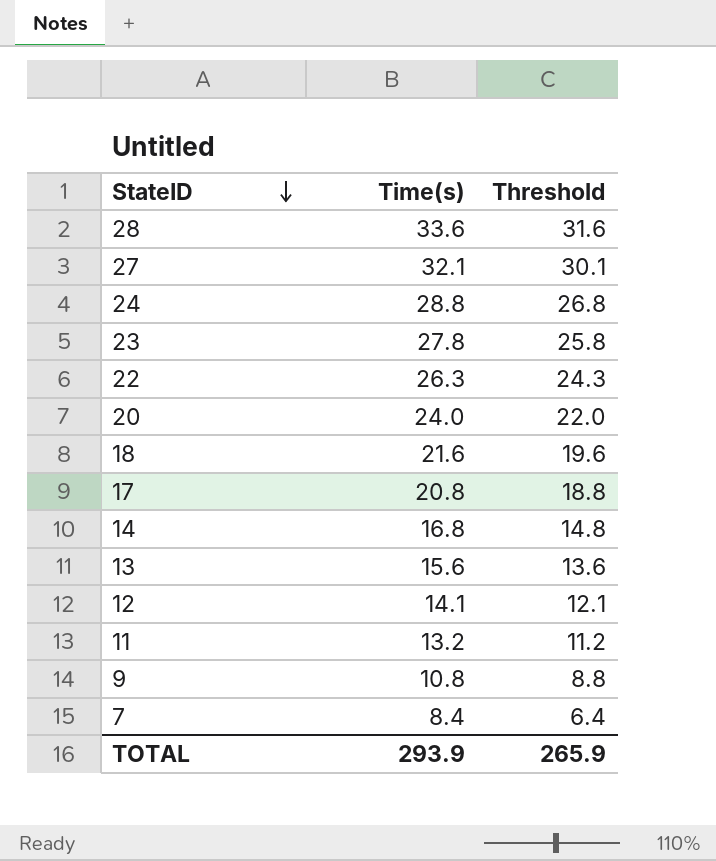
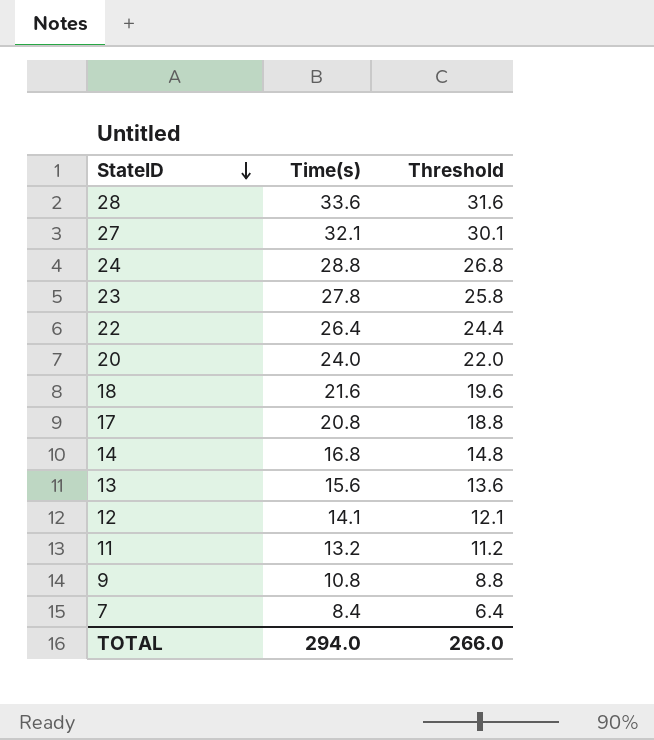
22 | Time(s): 26.3 -> 26.4
22 | Threshold: 24.3 -> 24.4
TOTAL | Time(s): 293.9 -> 294.0
TOTAL | Threshold: 265.9 -> 266.0

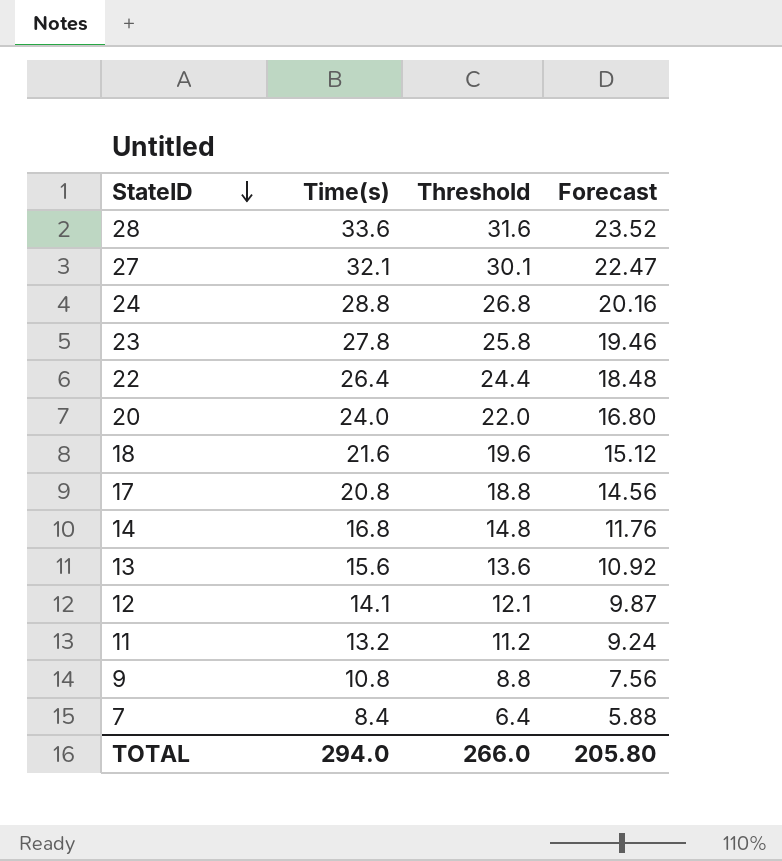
column Forecast | formula: none -> [Time(s)] * 0.7

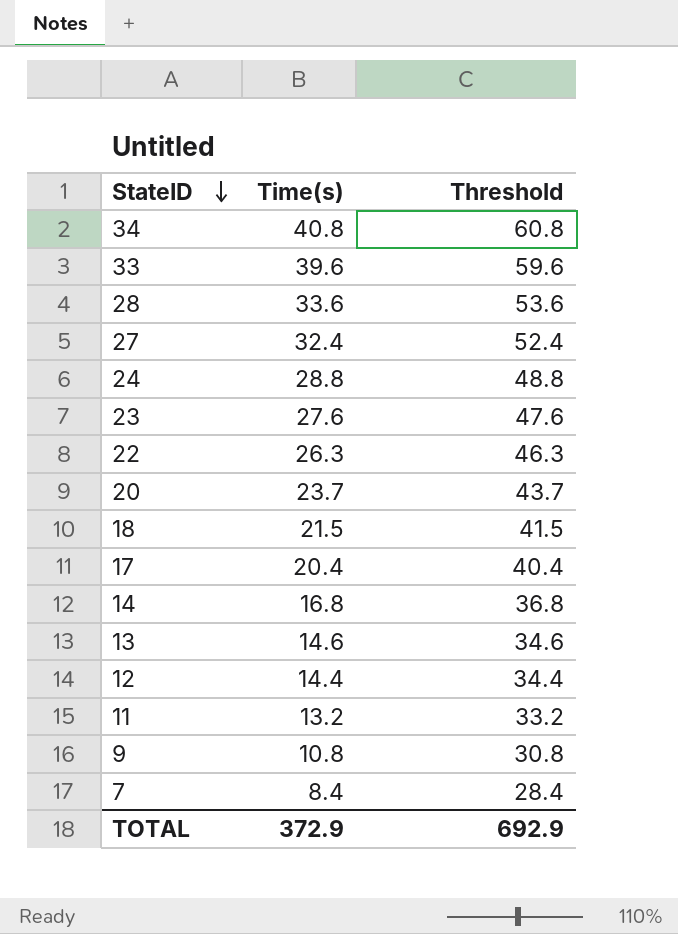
column Forecast | formula: [Time(s)] * 0.7 -> none
column Threshold | formula: [Time(s)] - 2 -> [Time(s)] + 20
row 34: none -> 40.8 | 60.8
row 33: none -> 39.6 | 59.6
27 | Time(s): 32.1 -> 32.4
23 | Time(s): 27.8 -> 27.6
22 | Time(s): 26.4 -> 26.3
20 | Time(s): 24.0 -> 23.7
18 | Time(s): 21.6 -> 21.5
17 | Time(s): 20.8 -> 20.4
13 | Time(s): 15.6 -> 14.6
12 | Time(s): 14.1 -> 14.4
TOTAL | Time(s): 294.0 -> 372.9
TOTAL | Threshold: 266.0 -> 692.9

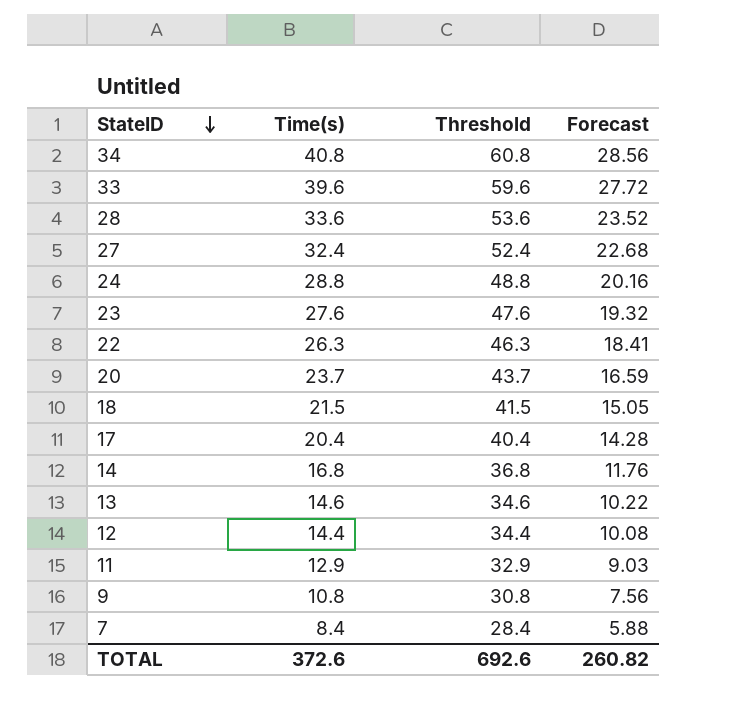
column Forecast | formula: none -> [Time(s)] * 0.7
11 | Time(s): 13.2 -> 12.9
11 | Threshold: 33.2 -> 32.9
TOTAL | Time(s): 372.9 -> 372.6
TOTAL | Threshold: 692.9 -> 692.6

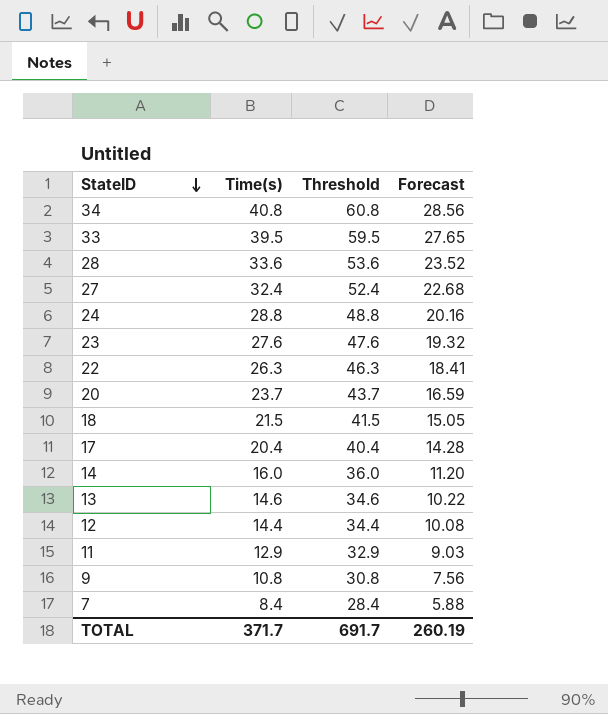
33 | Time(s): 39.6 -> 39.5
33 | Threshold: 59.6 -> 59.5
33 | Forecast: 27.72 -> 27.65
14 | Time(s): 16.8 -> 16.0
14 | Threshold: 36.8 -> 36.0
14 | Forecast: 11.76 -> 11.20
TOTAL | Time(s): 372.6 -> 371.7
TOTAL | Threshold: 692.6 -> 691.7
TOTAL | Forecast: 260.82 -> 260.19

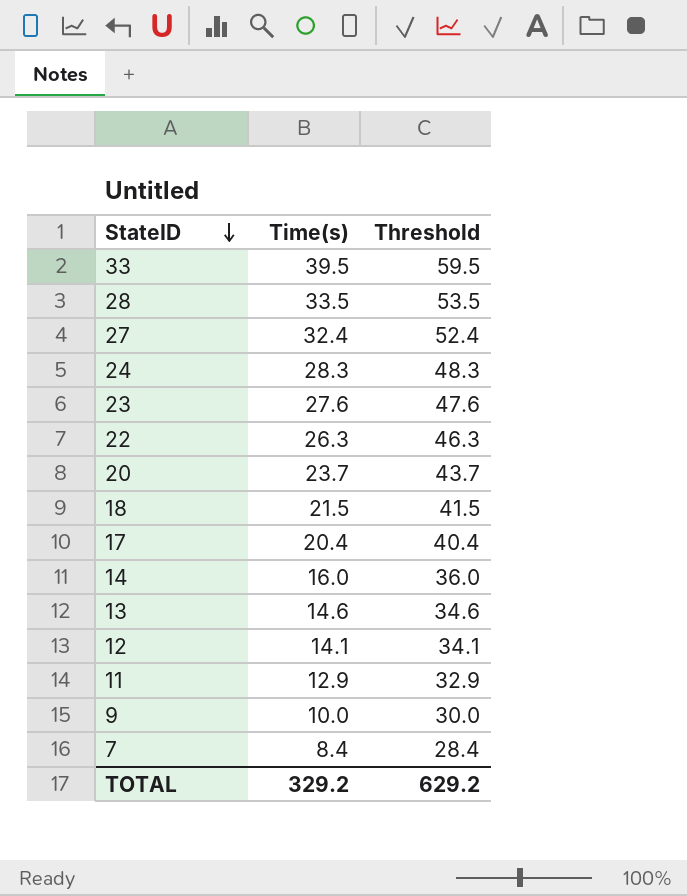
column Forecast | formula: [Time(s)] * 0.7 -> none
row 34: 40.8 | 60.8 | 28.56 -> none
28 | Time(s): 33.6 -> 33.5
28 | Threshold: 53.6 -> 53.5
24 | Time(s): 28.8 -> 28.3
24 | Threshold: 48.8 -> 48.3
12 | Time(s): 14.4 -> 14.1
12 | Threshold: 34.4 -> 34.1
9 | Time(s): 10.8 -> 10.0
9 | Threshold: 30.8 -> 30.0
TOTAL | Time(s): 371.7 -> 329.2
TOTAL | Threshold: 691.7 -> 629.2

